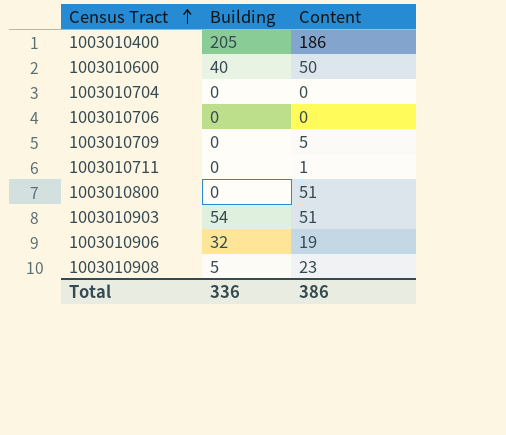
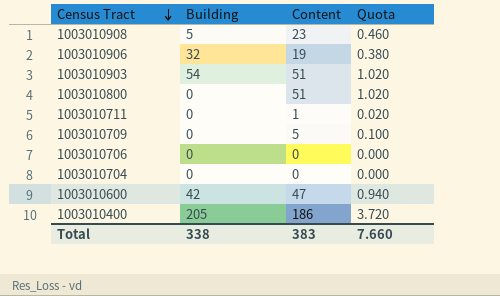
row order: Census Tract ascending -> Census Tract descending
column Quota | formula: none -> [Content] * 0.02
1003010600 | Building: 40 -> 42
1003010600 | Content: 50 -> 47
Total | Building: 336 -> 338
Total | Content: 386 -> 383

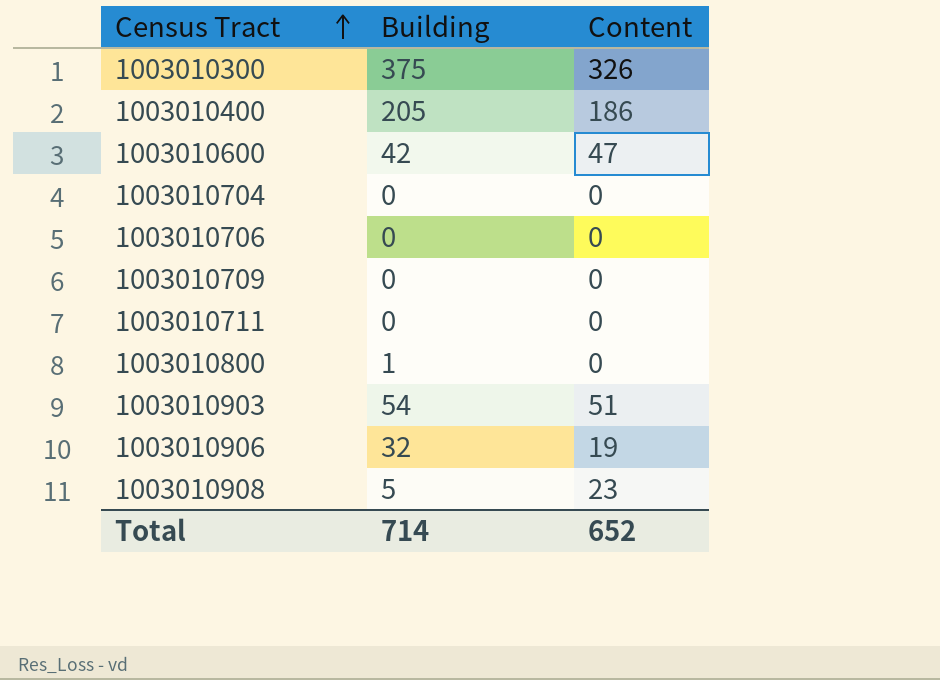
row order: Census Tract descending -> Census Tract ascending
column Quota | formula: [Content] * 0.02 -> none
row 1003010300: none -> 375 | 326
1003010709 | Content: 5 -> 0
1003010711 | Content: 1 -> 0
1003010800 | Building: 0 -> 1
1003010800 | Content: 51 -> 0
Total | Building: 338 -> 714
Total | Content: 383 -> 652

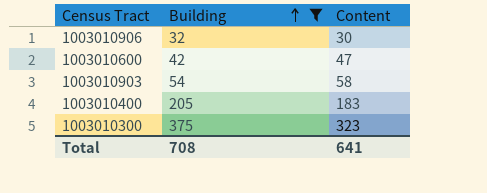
filter: none -> Building >= 32
row order: Census Tract ascending -> Building ascending
1003010906 | Content: 19 -> 30
1003010903 | Content: 51 -> 58
1003010400 | Content: 186 -> 183
1003010300 | Content: 326 -> 323
Total | Building: 714 -> 708
Total | Content: 652 -> 641

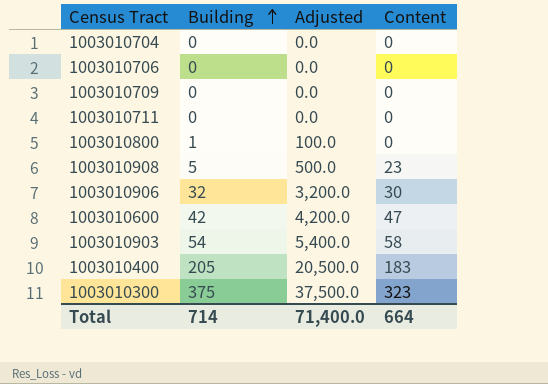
filter: Building >= 32 -> none
column Adjusted | formula: none -> [Building] * 100
Total | Building: 708 -> 714
Total | Content: 641 -> 664

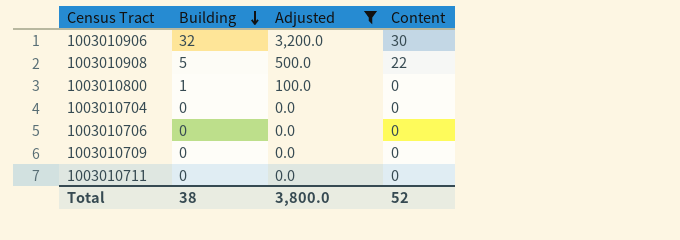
filter: none -> Adjusted <= 3,200.0
row order: Building ascending -> Building descending
1003010908 | Content: 23 -> 22
Total | Building: 714 -> 38
Total | Adjusted: 71,400.0 -> 3,800.0
Total | Content: 664 -> 52

